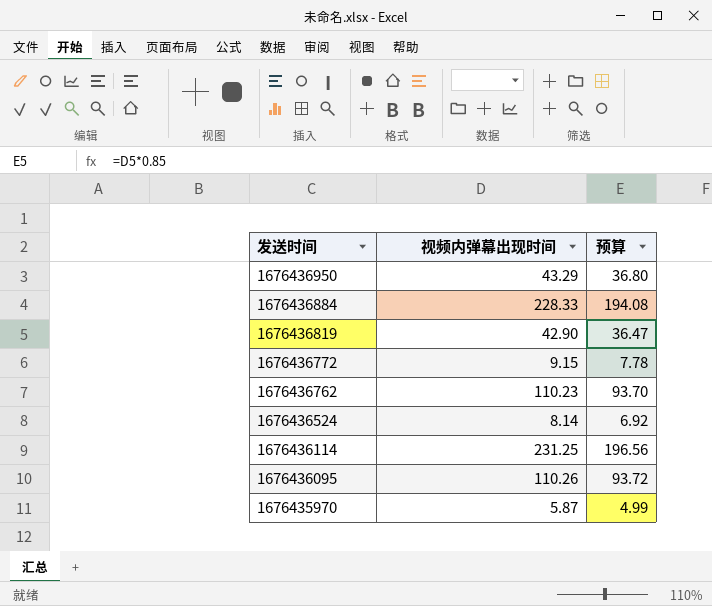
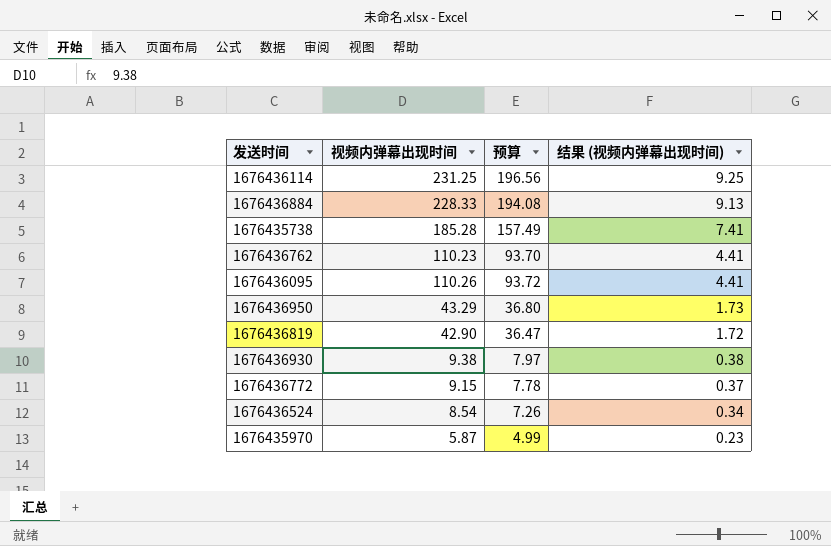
row order: 发送时间 descending -> 结果 (视频内弹幕出现时间) descending
column 结果 (视频内弹幕出现时间) | formula: none -> [视频内弹幕出现时间] * 0.04
row 1676435738: none -> 185.28 | 157.49 | 7.41
row 1676436930: none -> 9.38 | 7.97 | 0.38
1676436524 | 视频内弹幕出现时间: 8.14 -> 8.54
1676436524 | 预算: 6.92 -> 7.26

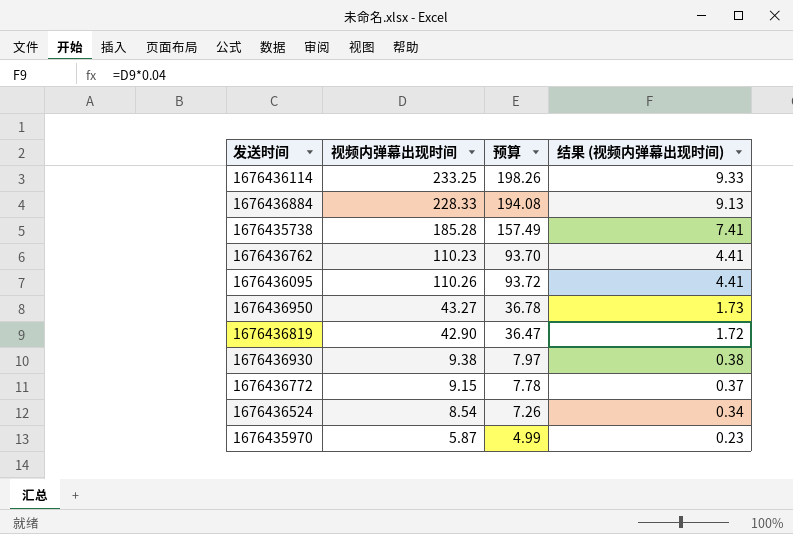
1676436114 | 视频内弹幕出现时间: 231.25 -> 233.25
1676436114 | 预算: 196.56 -> 198.26
1676436114 | 结果 (视频内弹幕出现时间): 9.25 -> 9.33
1676436950 | 视频内弹幕出现时间: 43.29 -> 43.27
1676436950 | 预算: 36.80 -> 36.78

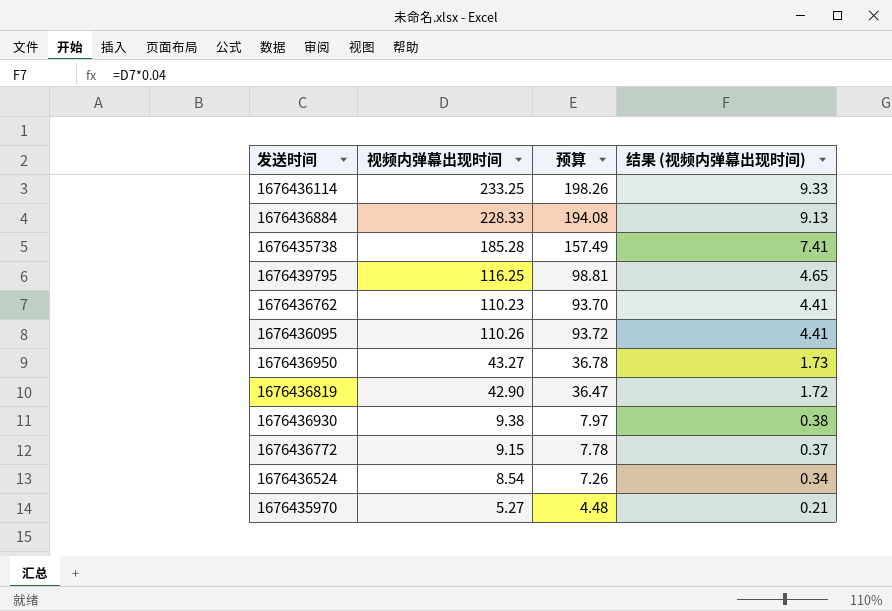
row 1676439795: none -> 116.25 | 98.81 | 4.65
1676435970 | 视频内弹幕出现时间: 5.87 -> 5.27
1676435970 | 预算: 4.99 -> 4.48
1676435970 | 结果 (视频内弹幕出现时间): 0.23 -> 0.21

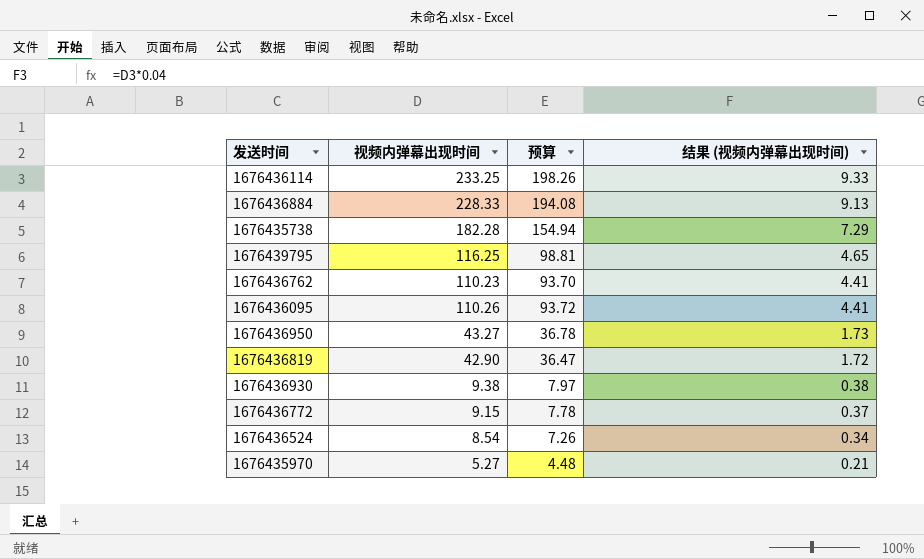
1676435738 | 视频内弹幕出现时间: 185.28 -> 182.28
1676435738 | 预算: 157.49 -> 154.94
1676435738 | 结果 (视频内弹幕出现时间): 7.41 -> 7.29

